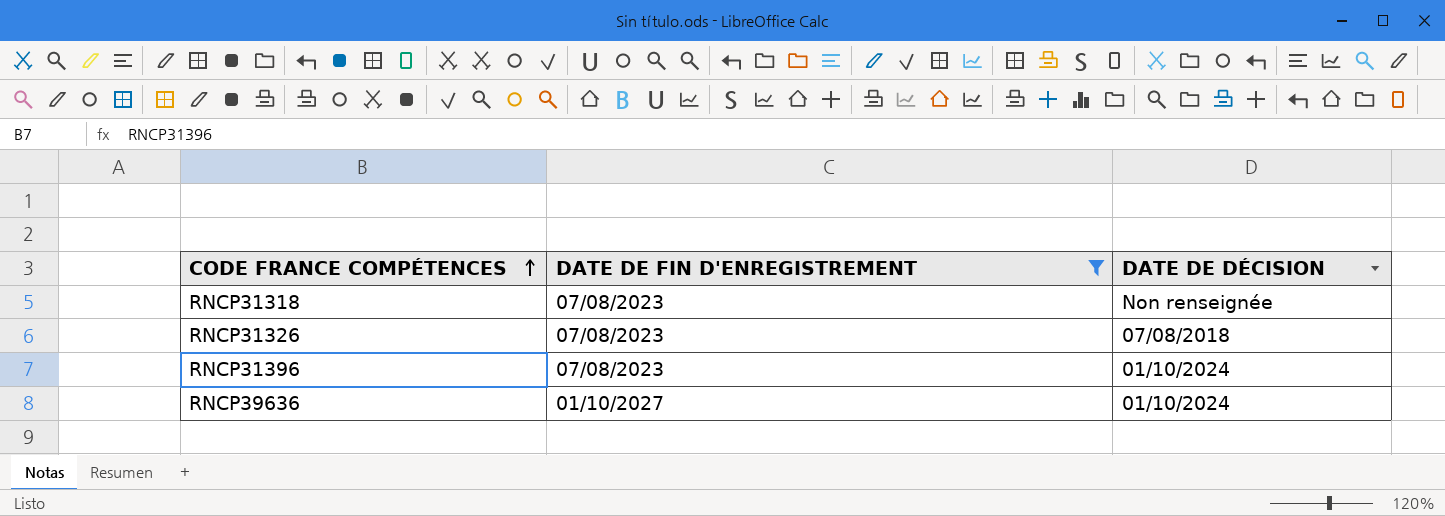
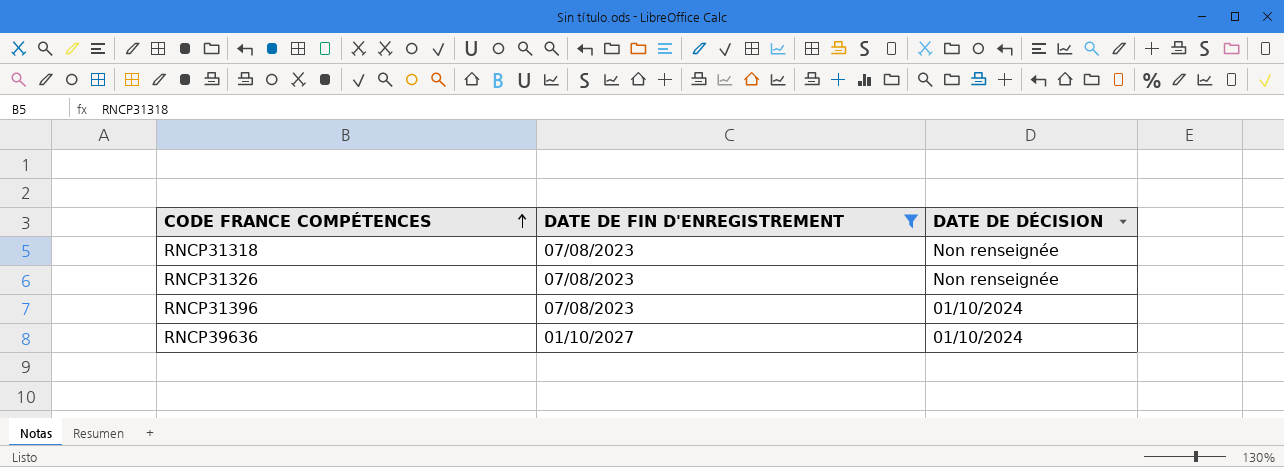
RNCP31326 | DATE DE DÉCISION: 07/08/2018 -> Non renseignée

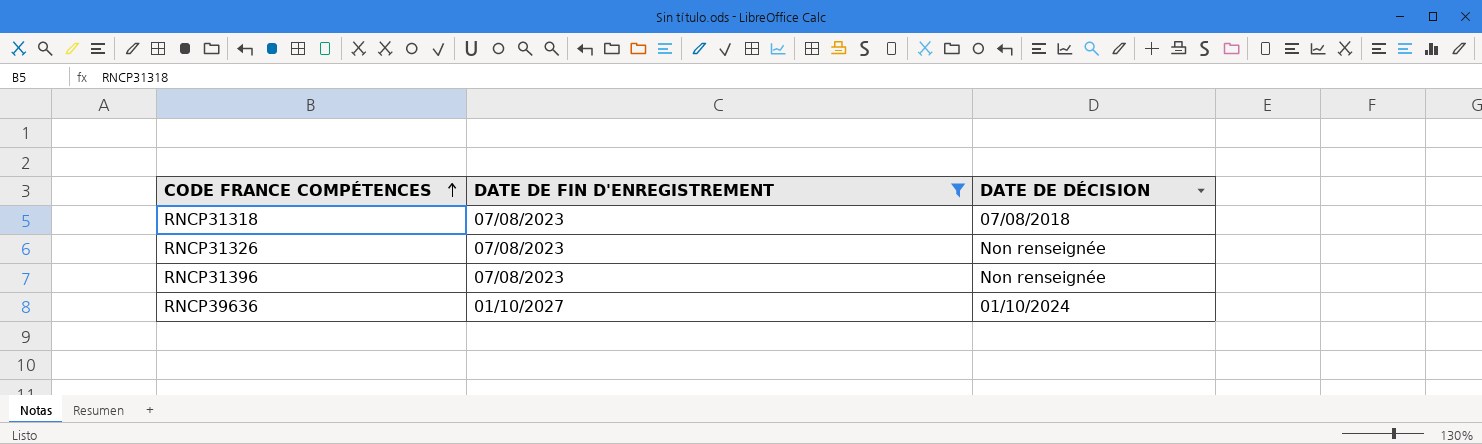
RNCP31318 | DATE DE DÉCISION: Non renseignée -> 07/08/2018
RNCP31396 | DATE DE DÉCISION: 01/10/2024 -> Non renseignée

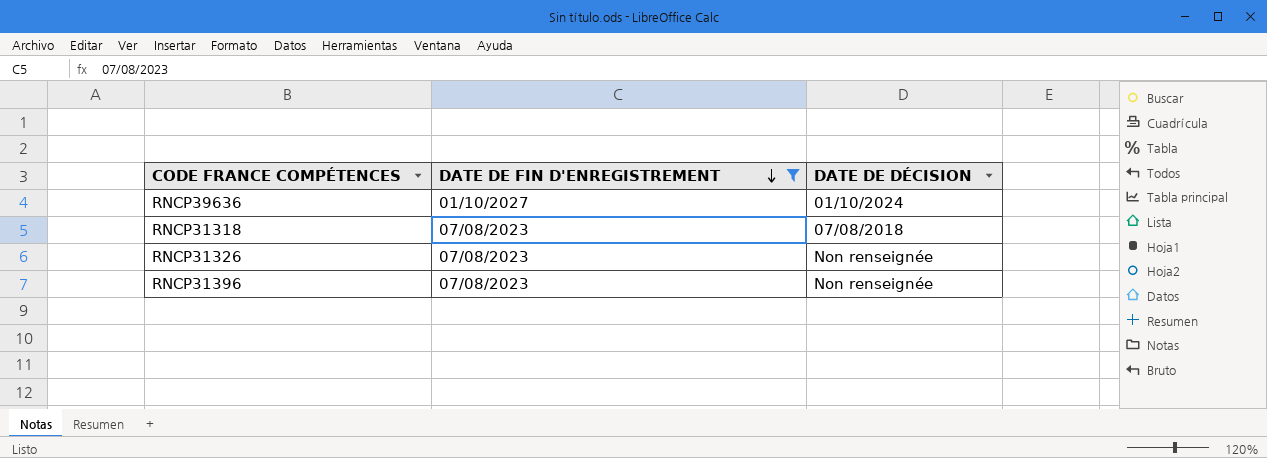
row order: CODE FRANCE COMPÉTENCES ascending -> DATE DE FIN D'ENREGISTREMENT descending

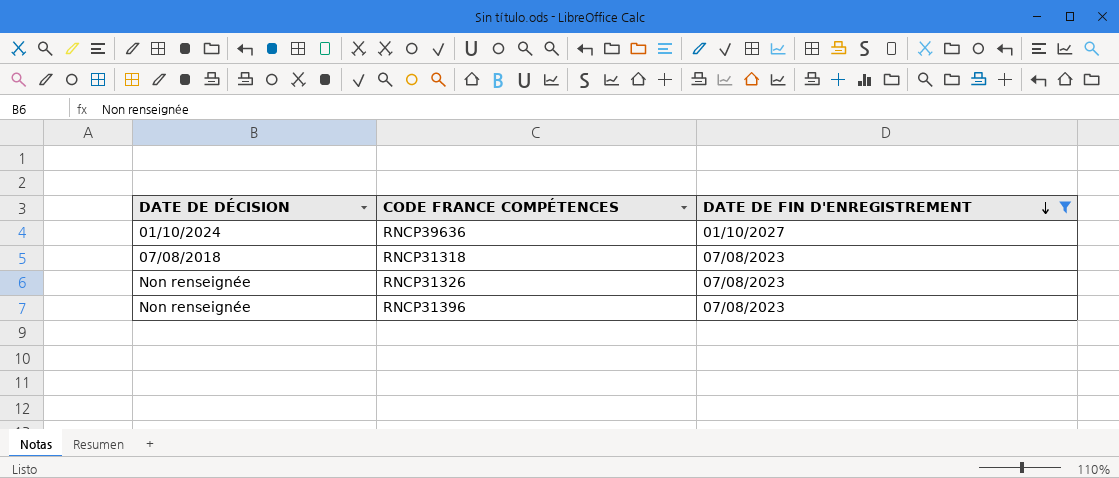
column DATE DE DÉCISION | position: 3 -> 1

